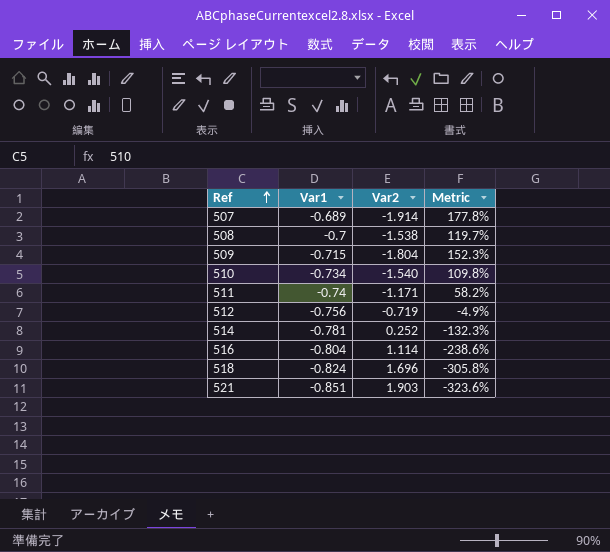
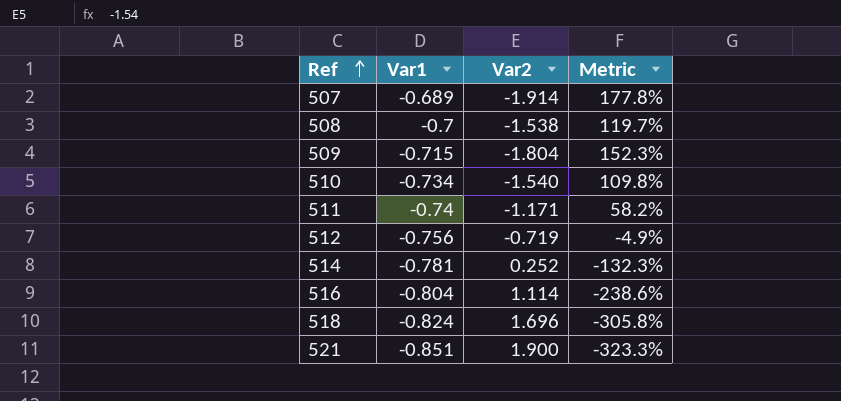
521 | Var2: 1.903 -> 1.900
521 | Metric: -323.6% -> -323.3%

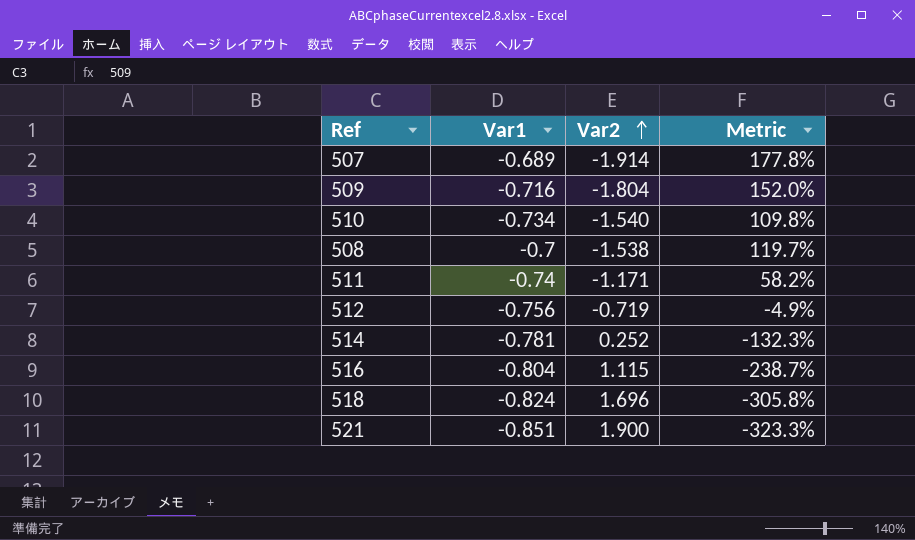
row order: Ref ascending -> Var2 ascending
509 | Var1: -0.715 -> -0.716
509 | Metric: 152.3% -> 152.0%
516 | Var2: 1.114 -> 1.115
516 | Metric: -238.6% -> -238.7%

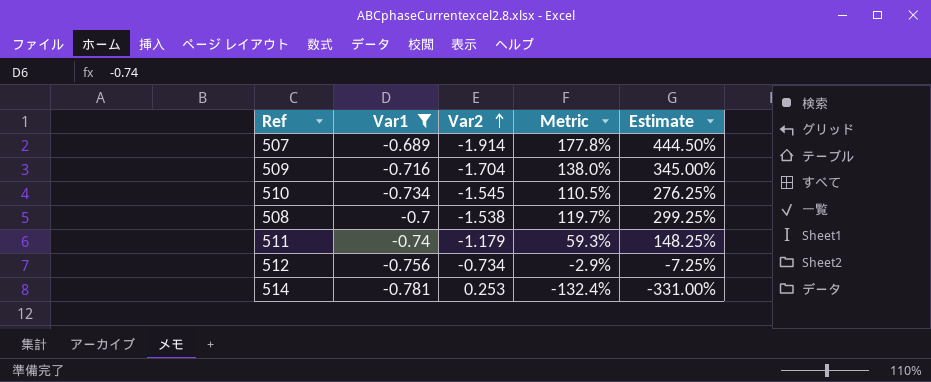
filter: none -> Var1 >= -0.781
column Estimate | formula: none -> [Metric] * 2.5
509 | Var2: -1.804 -> -1.704
509 | Metric: 152.0% -> 138.0%
510 | Var2: -1.540 -> -1.545
510 | Metric: 109.8% -> 110.5%
511 | Var2: -1.171 -> -1.179
511 | Metric: 58.2% -> 59.3%
512 | Var2: -0.719 -> -0.734
512 | Metric: -4.9% -> -2.9%
514 | Var2: 0.252 -> 0.253
514 | Metric: -132.3% -> -132.4%

